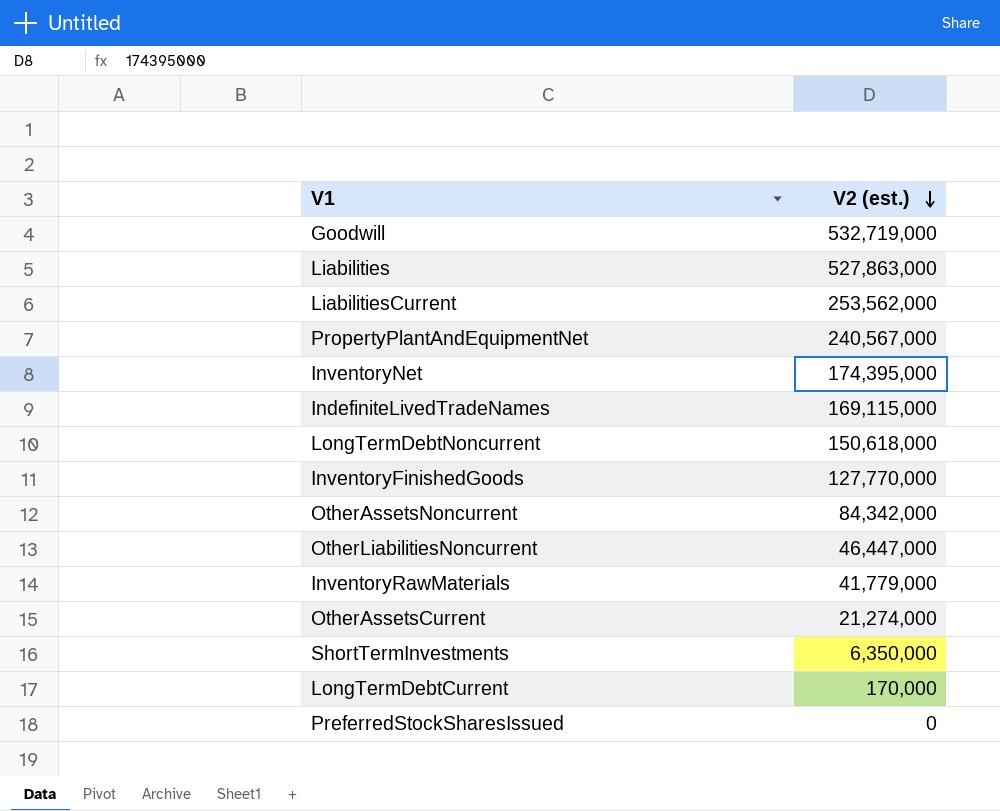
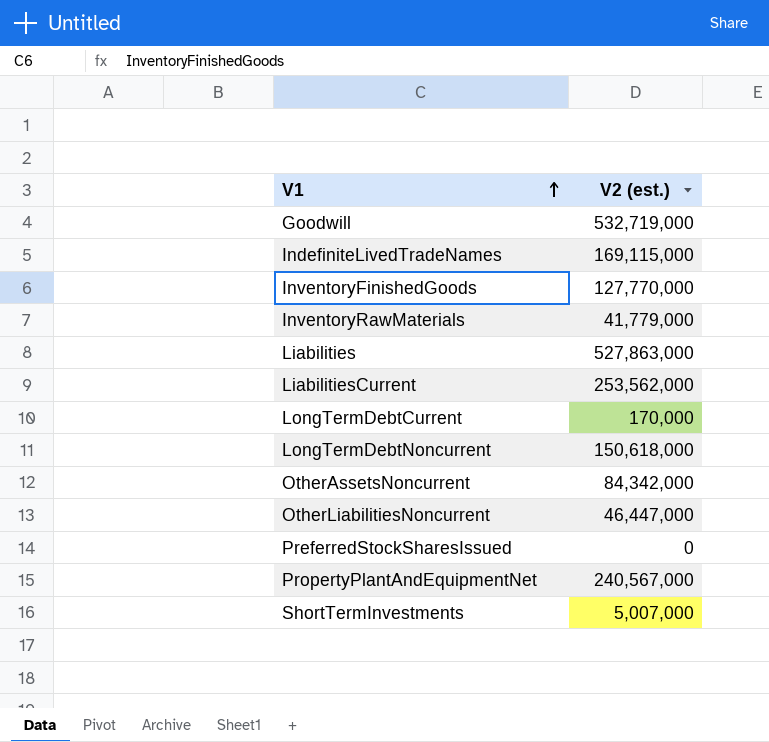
row order: V2 (est.) descending -> V1 ascending
row InventoryNet: 174,395,000 -> none
row OtherAssetsCurrent: 21,274,000 -> none
ShortTermInvestments | V2 (est.): 6,350,000 -> 5,007,000

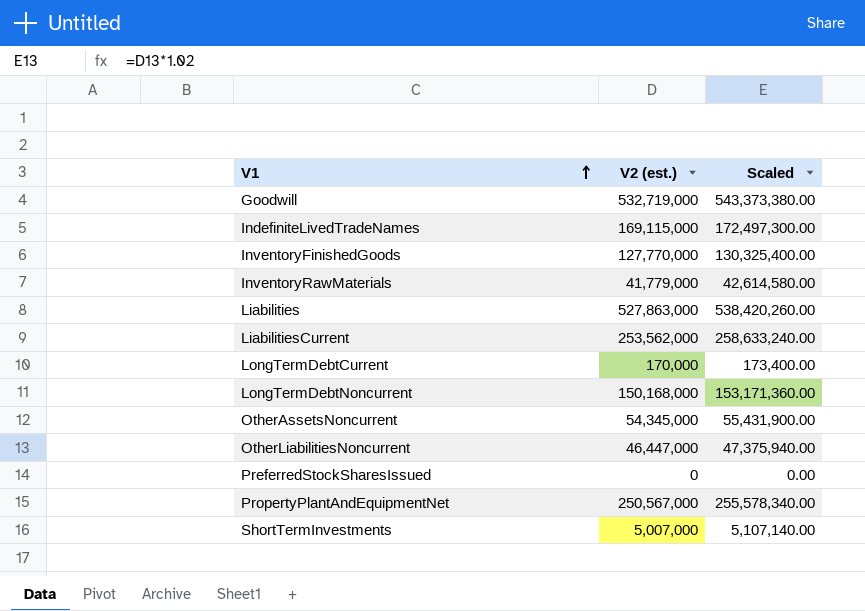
column Scaled | formula: none -> [V2 (est.)] * 1.02
LongTermDebtNoncurrent | V2 (est.): 150,618,000 -> 150,168,000
OtherAssetsNoncurrent | V2 (est.): 84,342,000 -> 54,345,000
PropertyPlantAndEquipmentNet | V2 (est.): 240,567,000 -> 250,567,000

